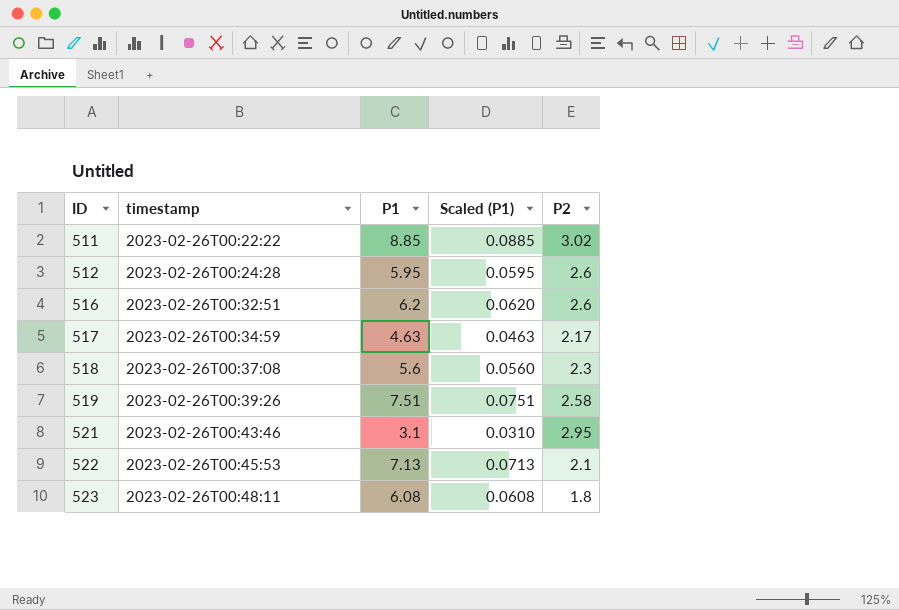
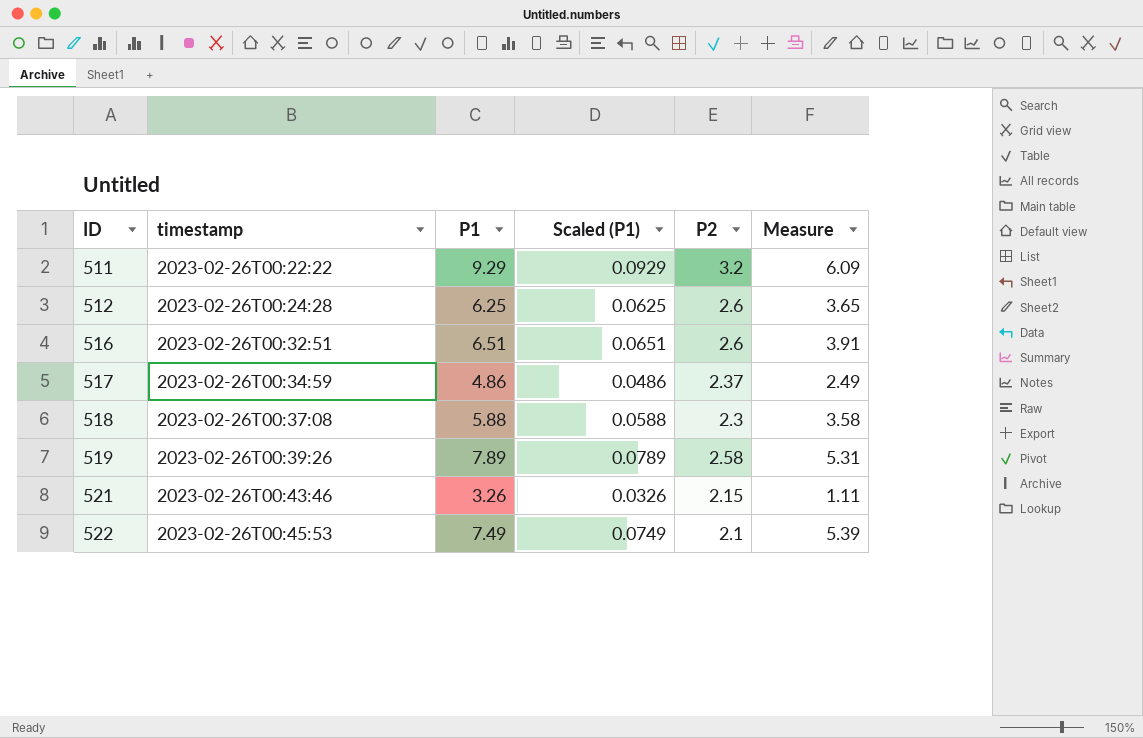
column Measure | formula: none -> [P1] - [P2]
row 523: 2023-02-26T00:48:11 | 6.08 | 0.0608 | 1.8 -> none
511 | P1: 8.85 -> 9.29
511 | Scaled (P1): 0.0885 -> 0.0929
511 | P2: 3.02 -> 3.2
512 | P1: 5.95 -> 6.25
512 | Scaled (P1): 0.0595 -> 0.0625
516 | P1: 6.2 -> 6.51
516 | Scaled (P1): 0.0620 -> 0.0651
517 | P1: 4.63 -> 4.86
517 | Scaled (P1): 0.0463 -> 0.0486
517 | P2: 2.17 -> 2.37
518 | P1: 5.6 -> 5.88
518 | Scaled (P1): 0.0560 -> 0.0588
519 | P1: 7.51 -> 7.89
519 | Scaled (P1): 0.0751 -> 0.0789
521 | P1: 3.1 -> 3.26
521 | Scaled (P1): 0.0310 -> 0.0326
521 | P2: 2.95 -> 2.15
522 | P1: 7.13 -> 7.49
522 | Scaled (P1): 0.0713 -> 0.0749

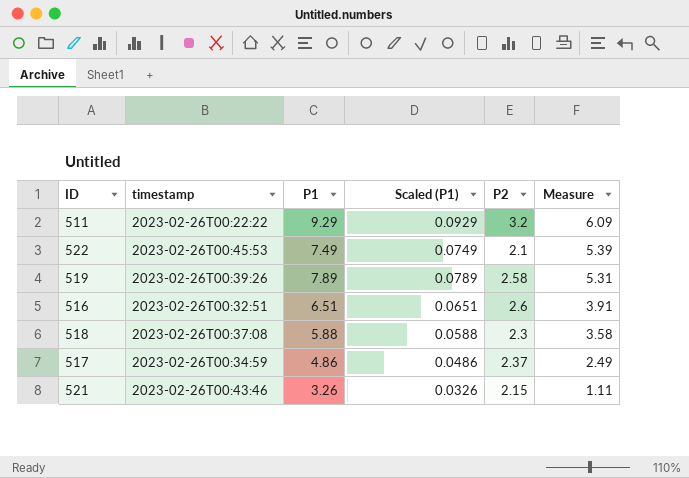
row order: ID ascending -> Measure descending
row 512: 2023-02-26T00:24:28 | 6.25 | 0.0625 | 2.6 | 3.65 -> none

